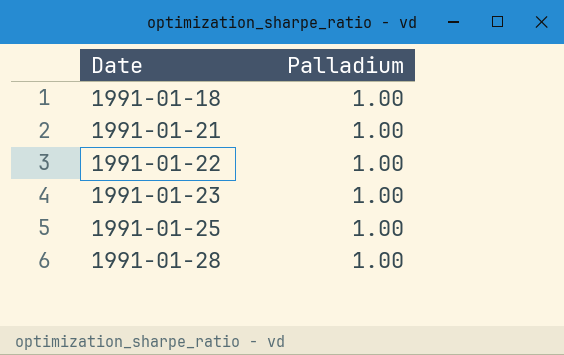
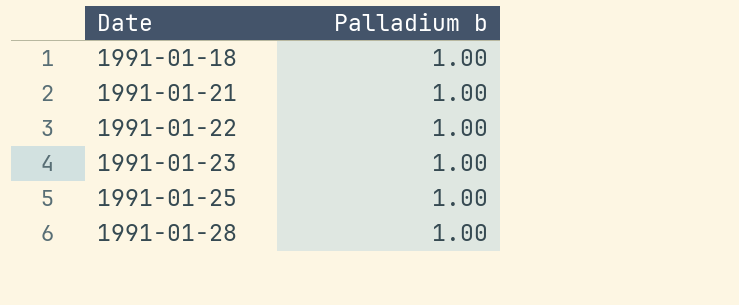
column name: Palladium -> Palladium b

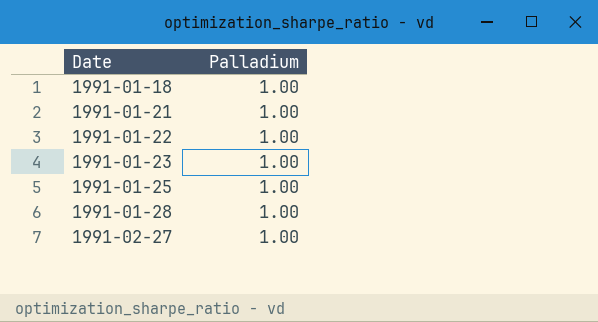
column name: Palladium b -> Palladium
row 1991-02-27: none -> 1.00

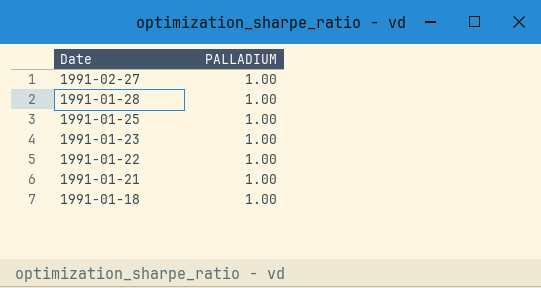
row order: Date ascending -> Date descending
column name: Palladium -> PALLADIUM

